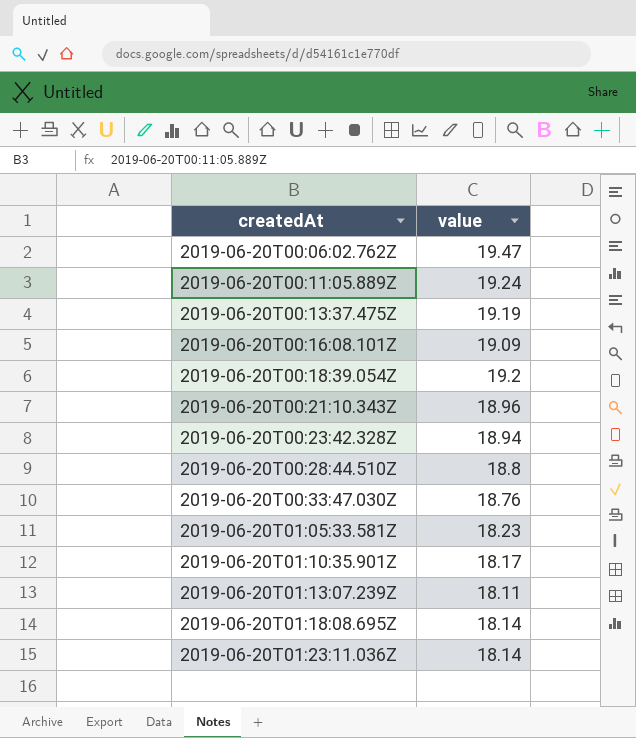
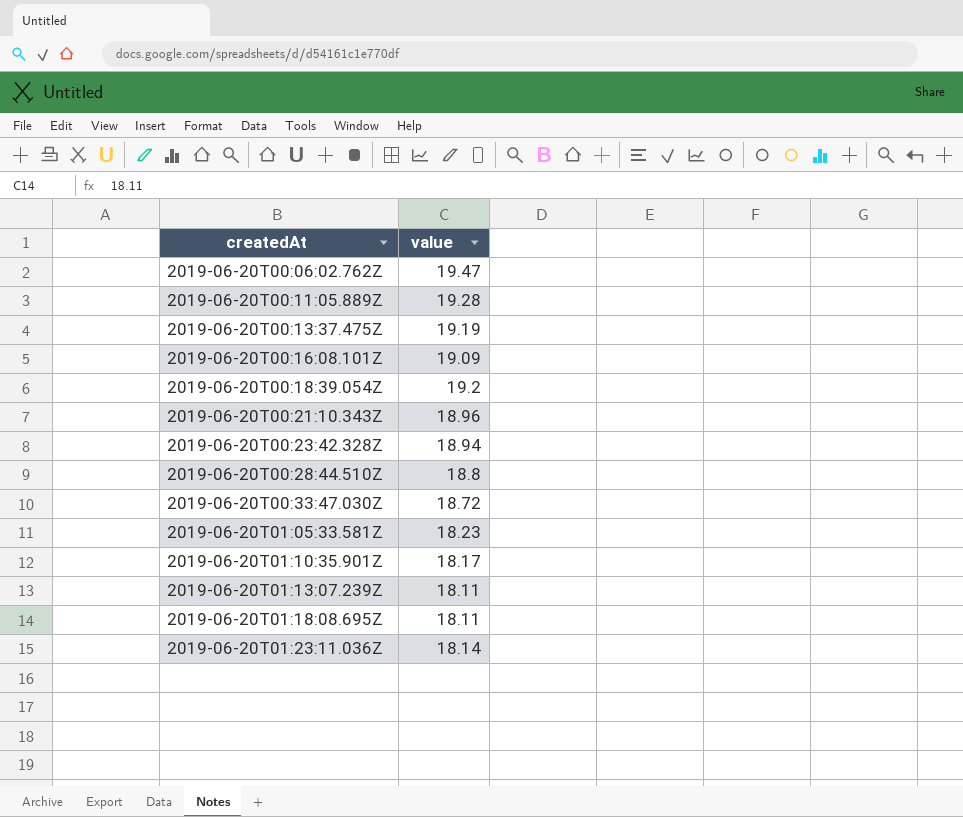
2019-06-20T00:11:05.889Z | value: 19.24 -> 19.28
2019-06-20T00:33:47.030Z | value: 18.76 -> 18.72
2019-06-20T01:18:08.695Z | value: 18.14 -> 18.11

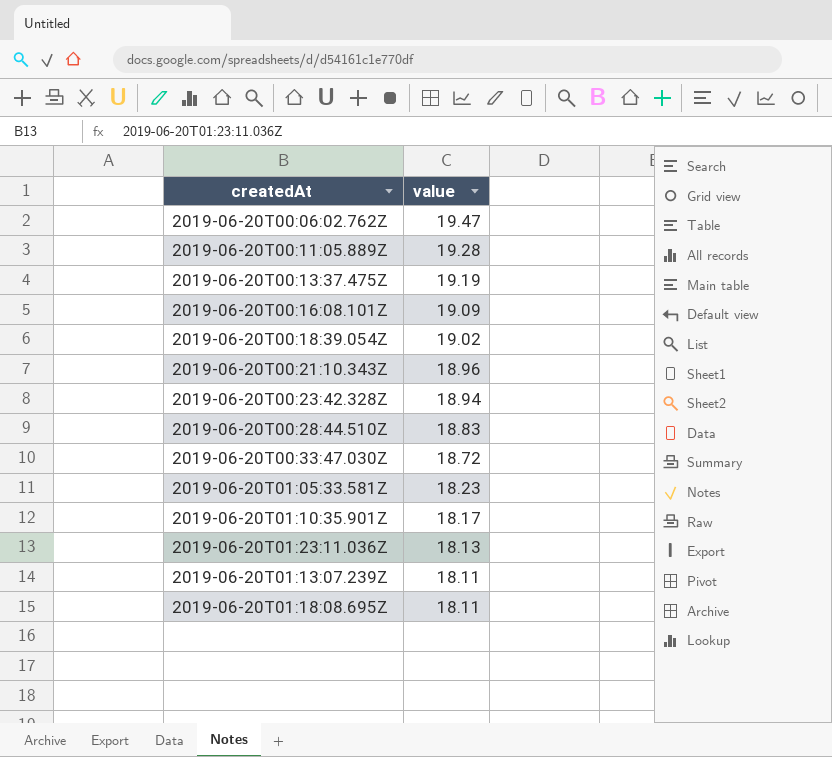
row order: createdAt ascending -> value descending
2019-06-20T00:18:39.054Z | value: 19.2 -> 19.02
2019-06-20T00:28:44.510Z | value: 18.8 -> 18.83
2019-06-20T01:23:11.036Z | value: 18.14 -> 18.13

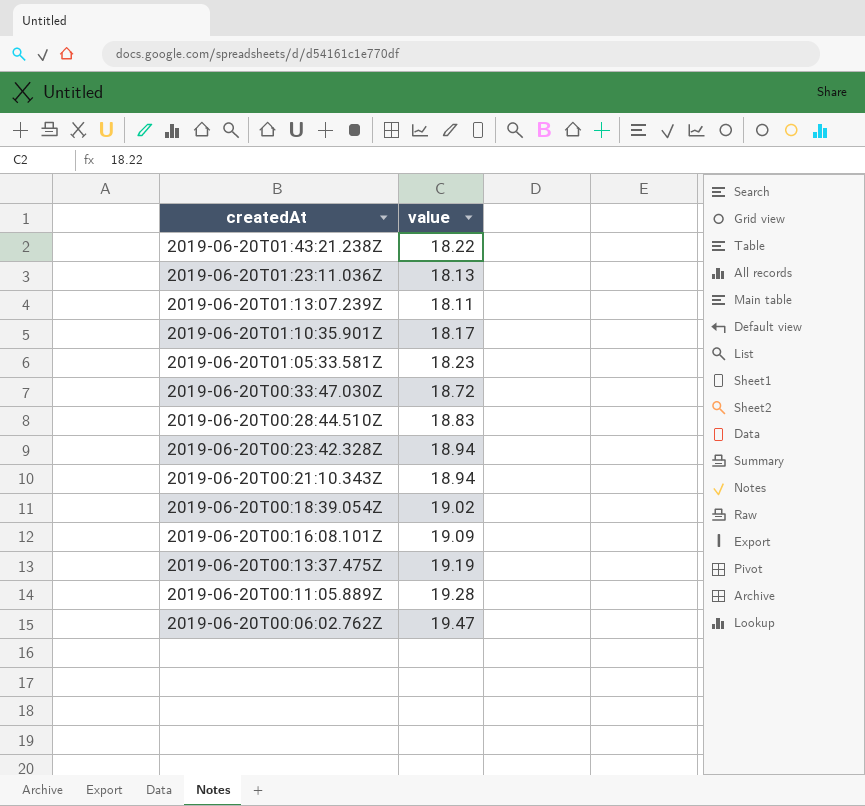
row order: value descending -> createdAt descending
row 2019-06-20T01:18:08.695Z: 18.11 -> none
row 2019-06-20T01:43:21.238Z: none -> 18.22
2019-06-20T00:21:10.343Z | value: 18.96 -> 18.94

